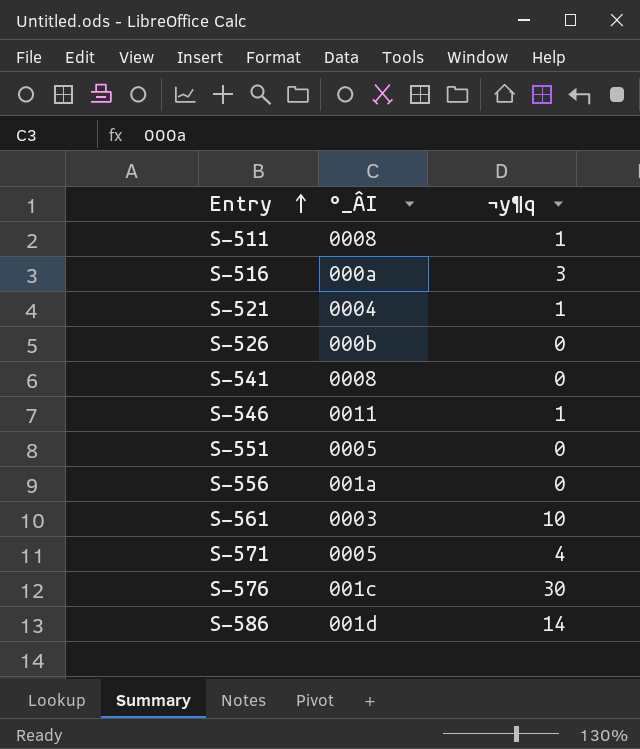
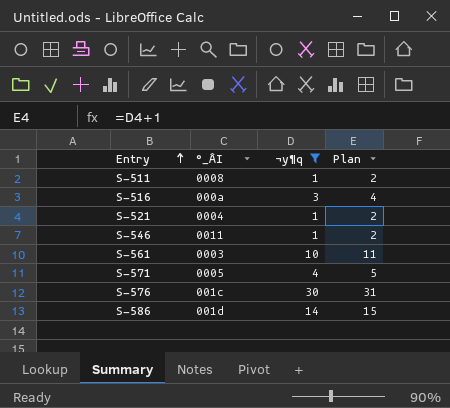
filter: none -> ¬y¶q != 0
column Plan | formula: none -> [¬y¶q] + 1

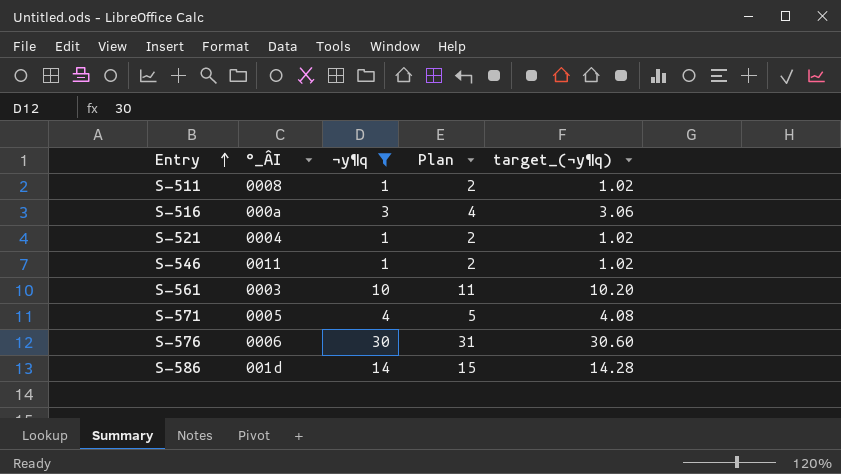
column target_(¬y¶q) | formula: none -> [¬y¶q] * 1.02
S-576 | °_ÂI: 001c -> 0006

